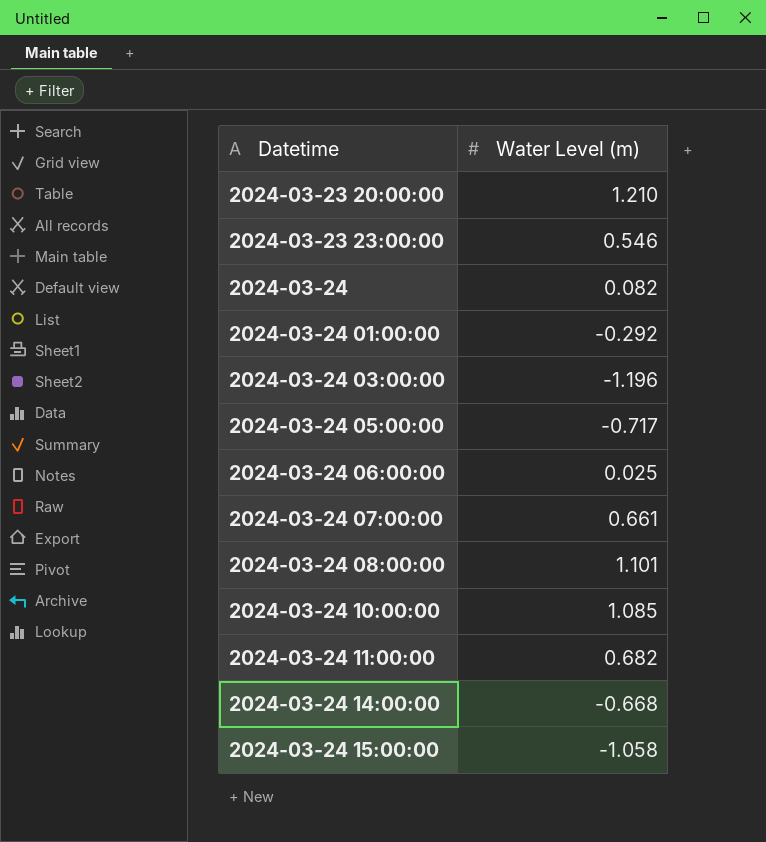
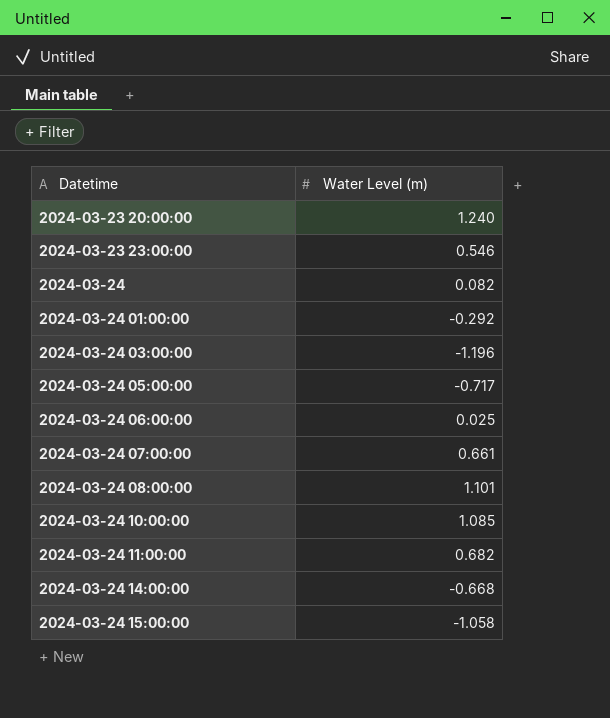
2024-03-23 20:00:00 | Water Level (m): 1.210 -> 1.240

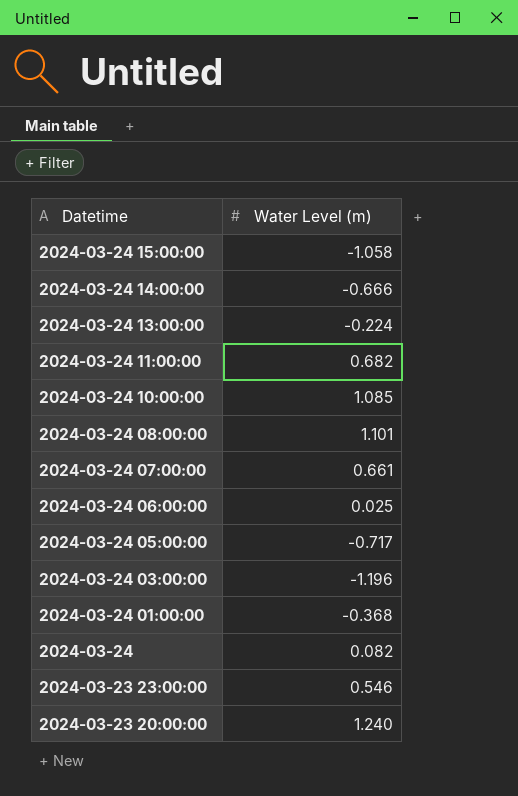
row order: Datetime ascending -> Datetime descending
2024-03-24 14:00:00 | Water Level (m): -0.668 -> -0.666
row 2024-03-24 13:00:00: none -> -0.224
2024-03-24 01:00:00 | Water Level (m): -0.292 -> -0.368

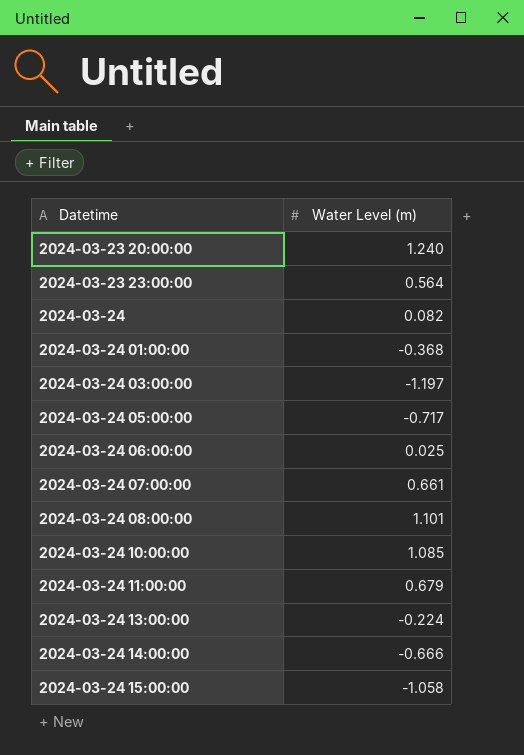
row order: Datetime descending -> Datetime ascending
2024-03-23 23:00:00 | Water Level (m): 0.546 -> 0.564
2024-03-24 03:00:00 | Water Level (m): -1.196 -> -1.197
2024-03-24 11:00:00 | Water Level (m): 0.682 -> 0.679

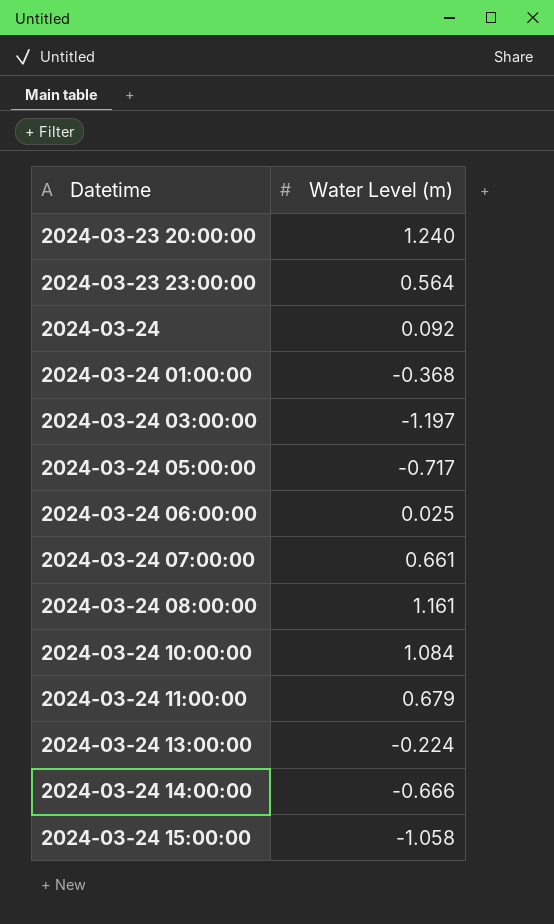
2024-03-24 | Water Level (m): 0.082 -> 0.092
2024-03-24 08:00:00 | Water Level (m): 1.101 -> 1.161
2024-03-24 10:00:00 | Water Level (m): 1.085 -> 1.084

